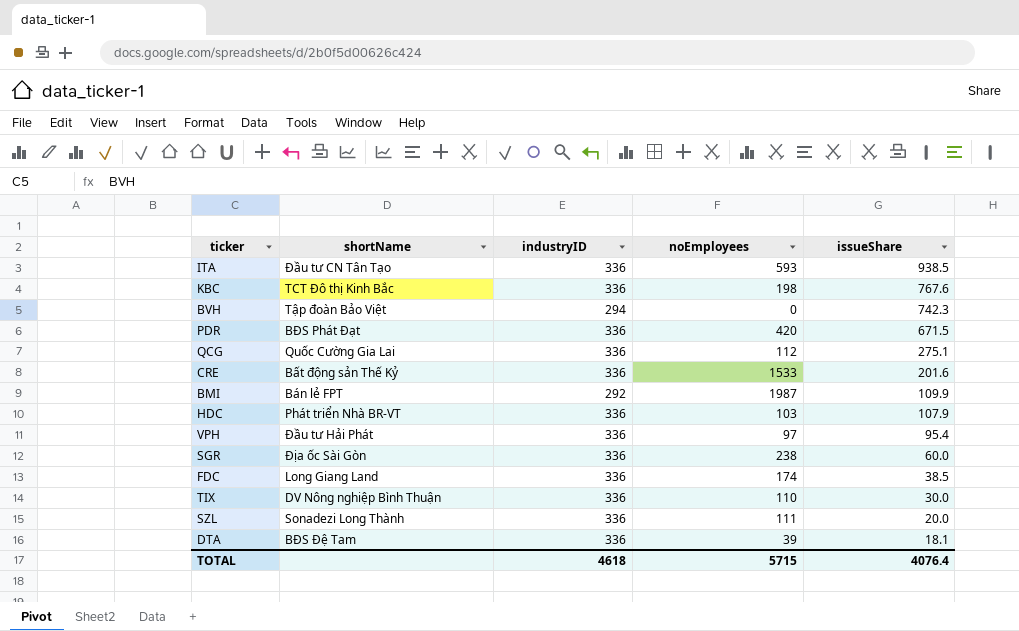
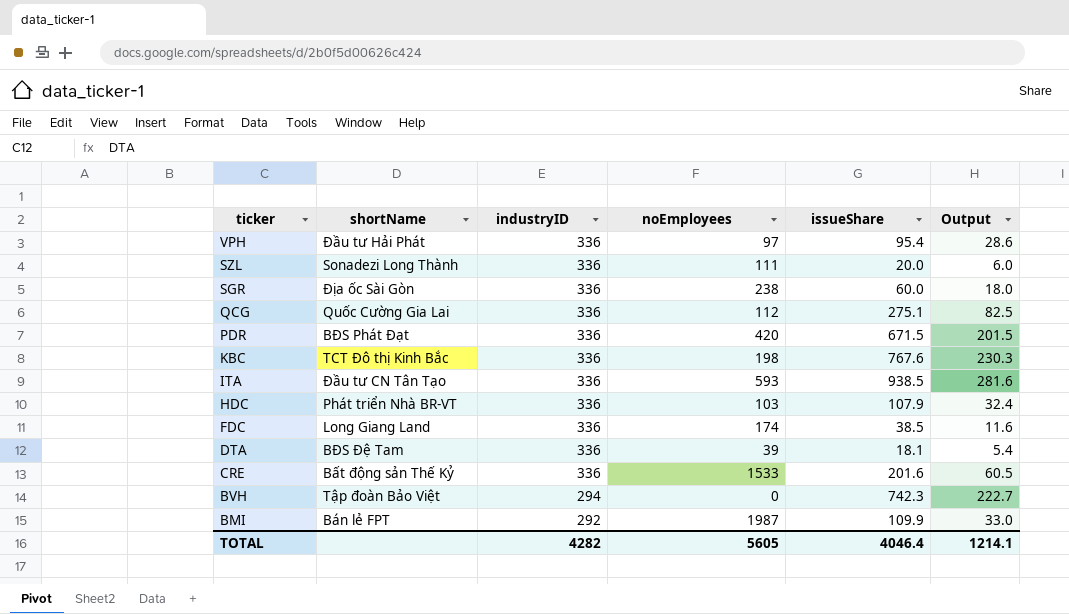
row order: issueShare descending -> ticker descending
column Output | formula: none -> [issueShare] * 0.3
row TIX: DV Nông nghiệp Bình Thuận | 336 | 110 | 30.0 -> none
TOTAL | industryID: 4618 -> 4282
TOTAL | noEmployees: 5715 -> 5605
TOTAL | issueShare: 4076.4 -> 4046.4

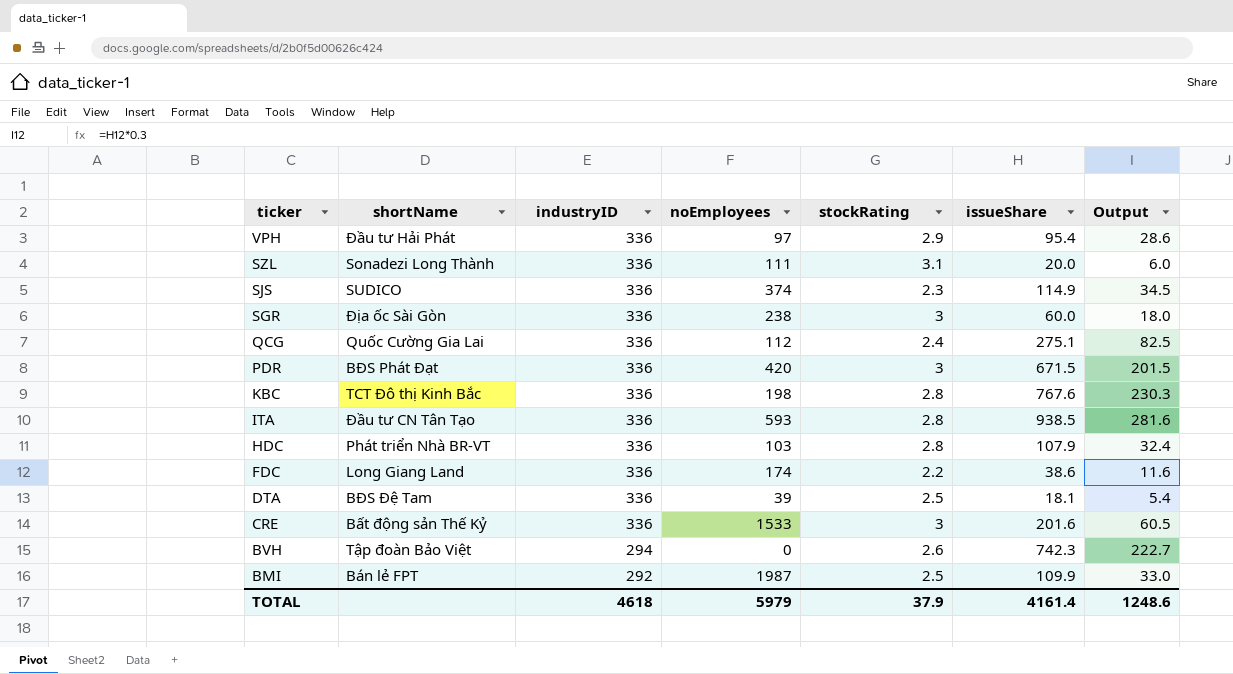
column stockRating | position: none -> 5
row SJS: none -> SUDICO | 336 | 374 | 2.3 | 114.9 | 34.5
FDC | issueShare: 38.5 -> 38.6
TOTAL | industryID: 4282 -> 4618
TOTAL | noEmployees: 5605 -> 5979
TOTAL | issueShare: 4046.4 -> 4161.4
TOTAL | Output: 1214.1 -> 1248.6

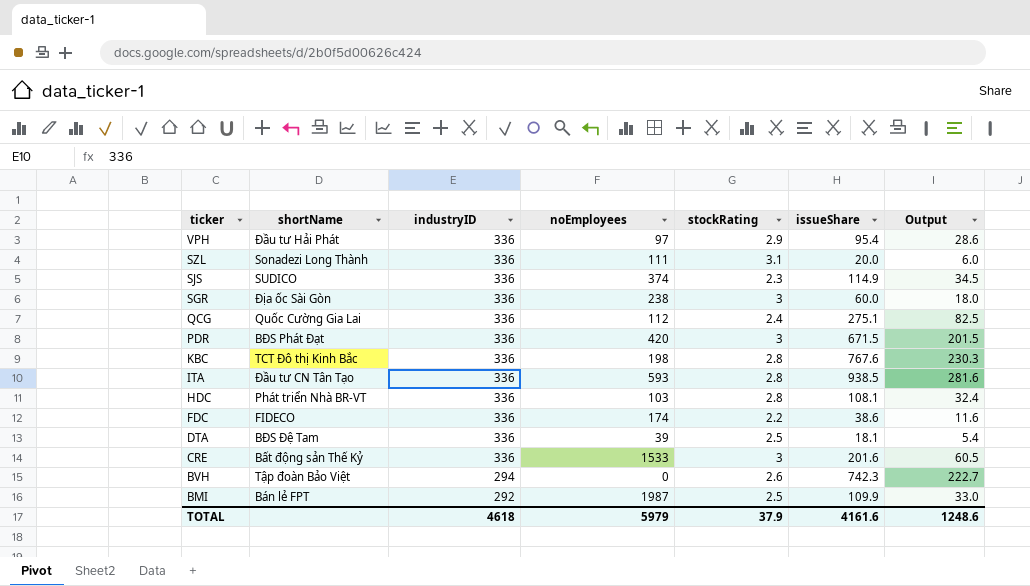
HDC | issueShare: 107.9 -> 108.1
FDC | shortName: Long Giang Land -> FIDECO
TOTAL | issueShare: 4161.4 -> 4161.6

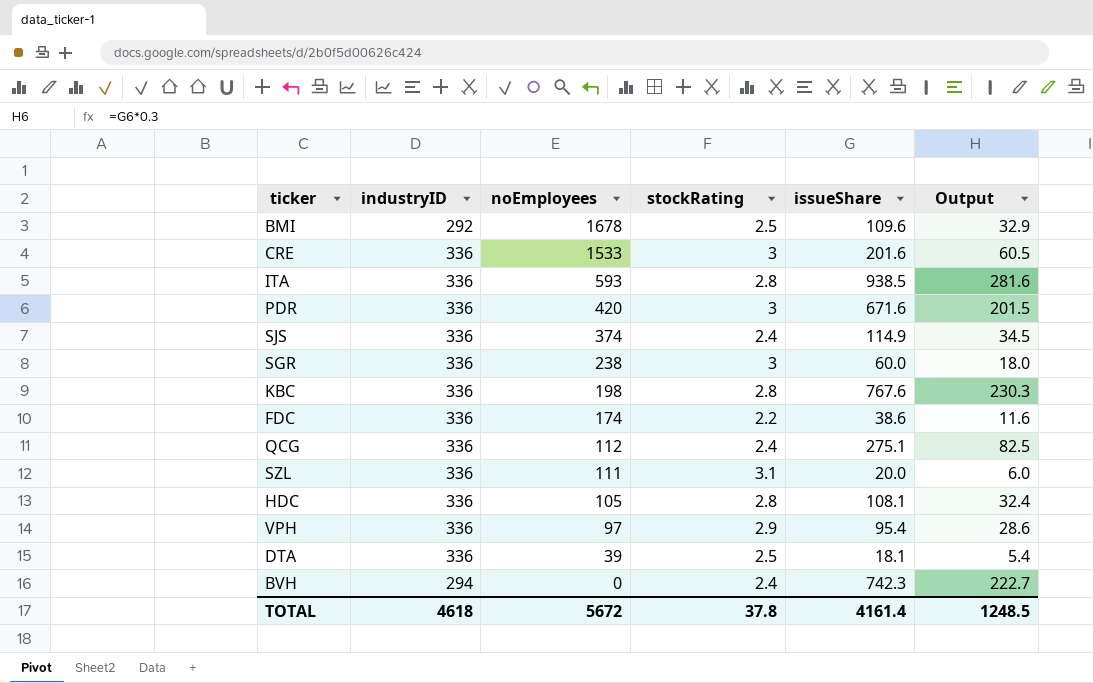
row order: ticker descending -> noEmployees descending
column shortName | position: 2 -> none
BMI | noEmployees: 1987 -> 1678
BMI | issueShare: 109.9 -> 109.6
BMI | Output: 33.0 -> 32.9
PDR | issueShare: 671.5 -> 671.6
SJS | stockRating: 2.3 -> 2.4
HDC | noEmployees: 103 -> 105
BVH | stockRating: 2.6 -> 2.4
TOTAL | noEmployees: 5979 -> 5672
TOTAL | stockRating: 37.9 -> 37.8
TOTAL | issueShare: 4161.6 -> 4161.4
TOTAL | Output: 1248.6 -> 1248.5

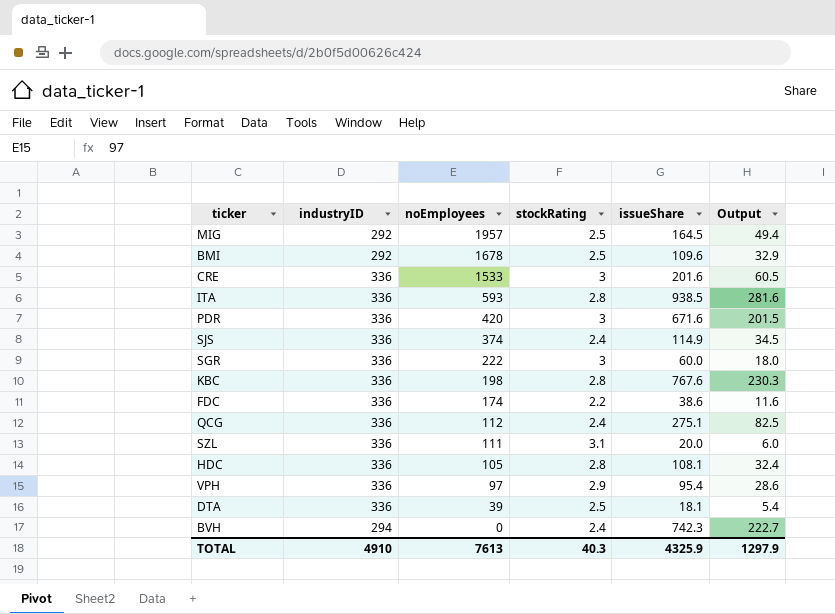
row MIG: none -> 292 | 1957 | 2.5 | 164.5 | 49.4
SGR | noEmployees: 238 -> 222
TOTAL | industryID: 4618 -> 4910
TOTAL | noEmployees: 5672 -> 7613
TOTAL | stockRating: 37.8 -> 40.3
TOTAL | issueShare: 4161.4 -> 4325.9
TOTAL | Output: 1248.5 -> 1297.9

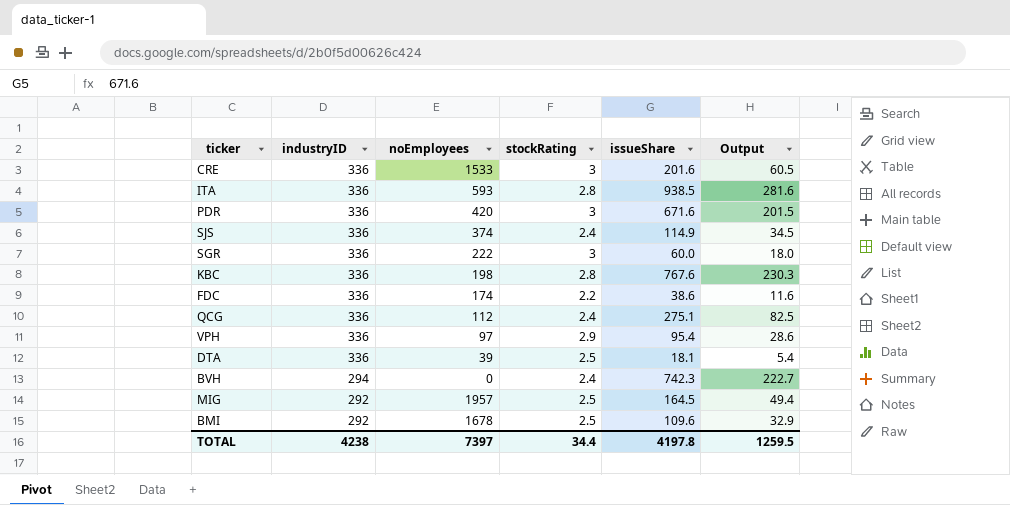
row order: noEmployees descending -> industryID descending
row SZL: 336 | 111 | 3.1 | 20.0 | 6.0 -> none
row HDC: 336 | 105 | 2.8 | 108.1 | 32.4 -> none
TOTAL | industryID: 4910 -> 4238
TOTAL | noEmployees: 7613 -> 7397
TOTAL | stockRating: 40.3 -> 34.4
TOTAL | issueShare: 4325.9 -> 4197.8
TOTAL | Output: 1297.9 -> 1259.5

